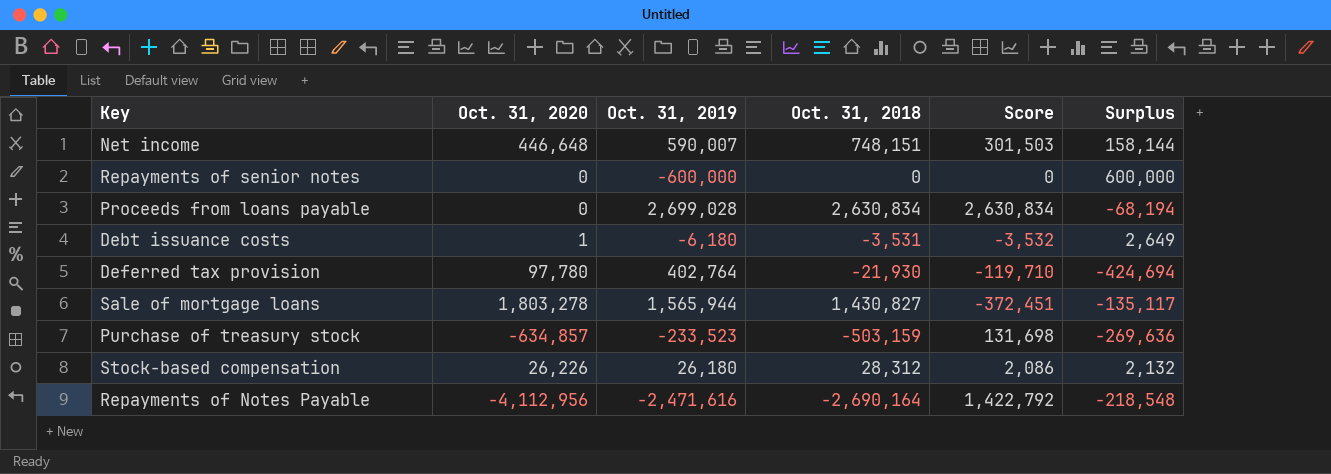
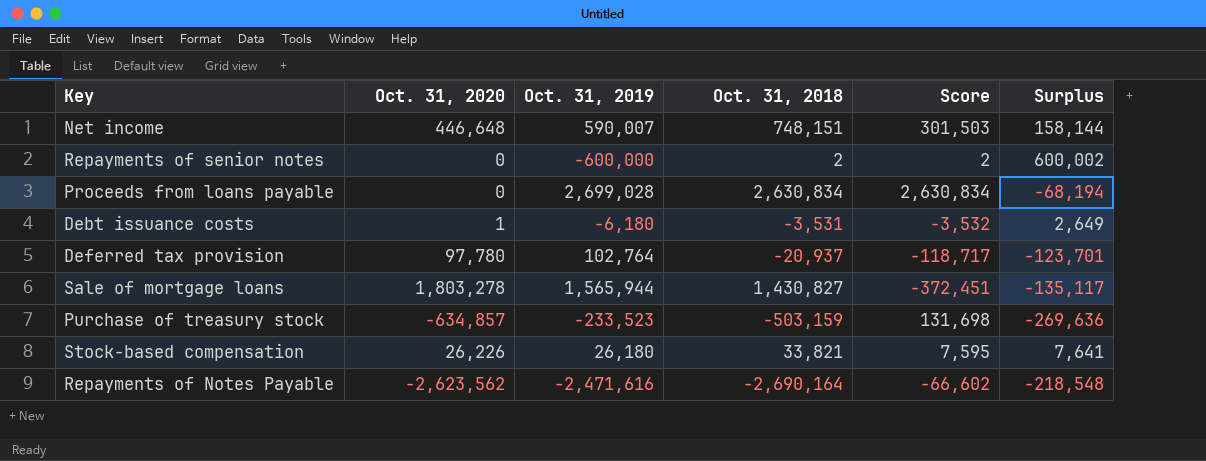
Repayments of senior notes | Oct. 31, 2018: 0 -> 2
Repayments of senior notes | Score: 0 -> 2
Repayments of senior notes | Surplus: 600,000 -> 600,002
Deferred tax provision | Oct. 31, 2019: 402,764 -> 102,764
Deferred tax provision | Oct. 31, 2018: -21,930 -> -20,937
Deferred tax provision | Score: -119,710 -> -118,717
Deferred tax provision | Surplus: -424,694 -> -123,701
Stock-based compensation | Oct. 31, 2018: 28,312 -> 33,821
Stock-based compensation | Score: 2,086 -> 7,595
Stock-based compensation | Surplus: 2,132 -> 7,641
Repayments of Notes Payable | Oct. 31, 2020: -4,112,956 -> -2,623,562
Repayments of Notes Payable | Score: 1,422,792 -> -66,602

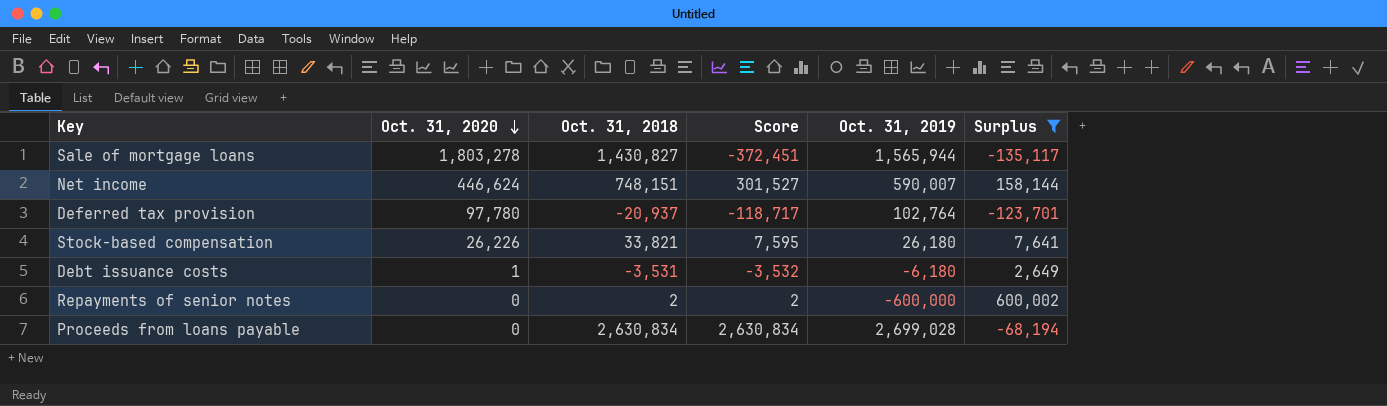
filter: none -> Surplus >= -135,117
row order: none -> Oct. 31, 2020 descending
column Oct. 31, 2019 | position: 3 -> 5
Net income | Oct. 31, 2020: 446,648 -> 446,624
Net income | Score: 301,503 -> 301,527

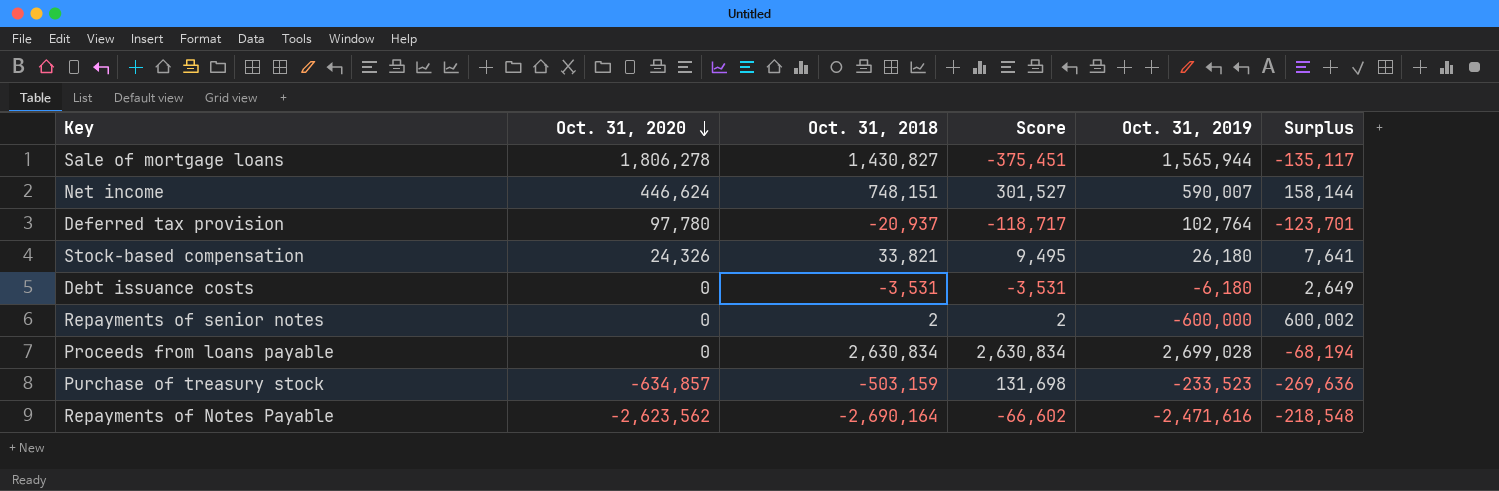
filter: Surplus >= -135,117 -> none
Sale of mortgage loans | Oct. 31, 2020: 1,803,278 -> 1,806,278
Sale of mortgage loans | Score: -372,451 -> -375,451
Stock-based compensation | Oct. 31, 2020: 26,226 -> 24,326
Stock-based compensation | Score: 7,595 -> 9,495
Debt issuance costs | Oct. 31, 2020: 1 -> 0
Debt issuance costs | Score: -3,532 -> -3,531

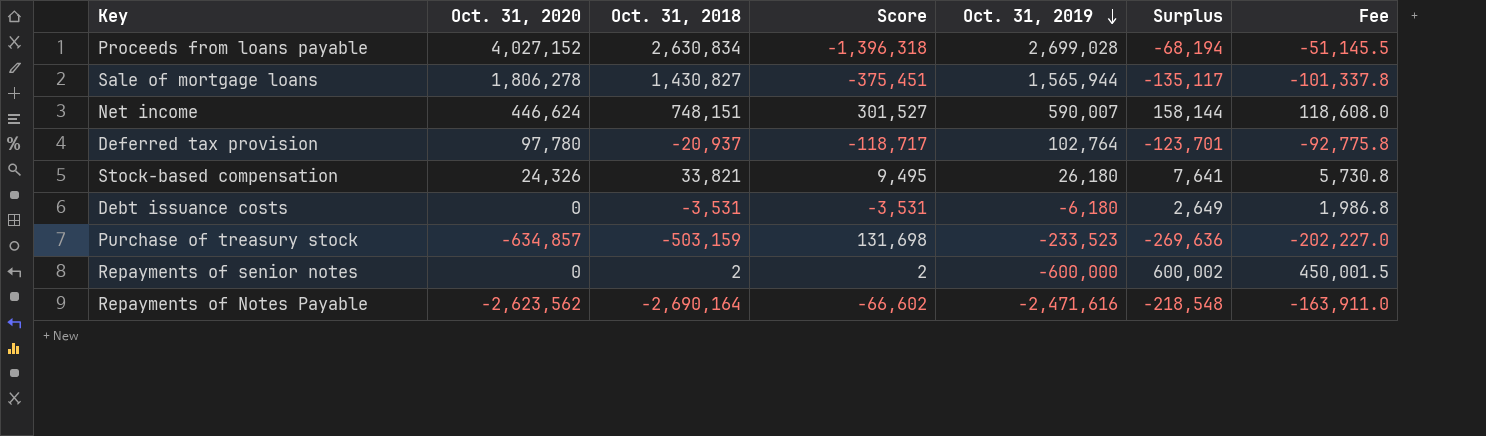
row order: Oct. 31, 2020 descending -> Oct. 31, 2019 descending
column Fee | formula: none -> [Surplus] * 0.75
Proceeds from loans payable | Oct. 31, 2020: 0 -> 4,027,152
Proceeds from loans payable | Score: 2,630,834 -> -1,396,318

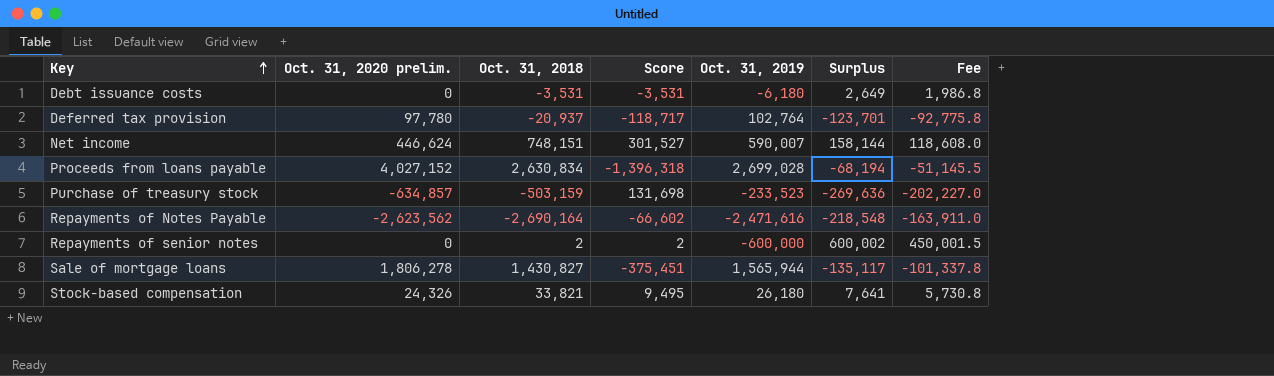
row order: Oct. 31, 2019 descending -> Key ascending
column name: Oct. 31, 2020 -> Oct. 31, 2020 prelim.

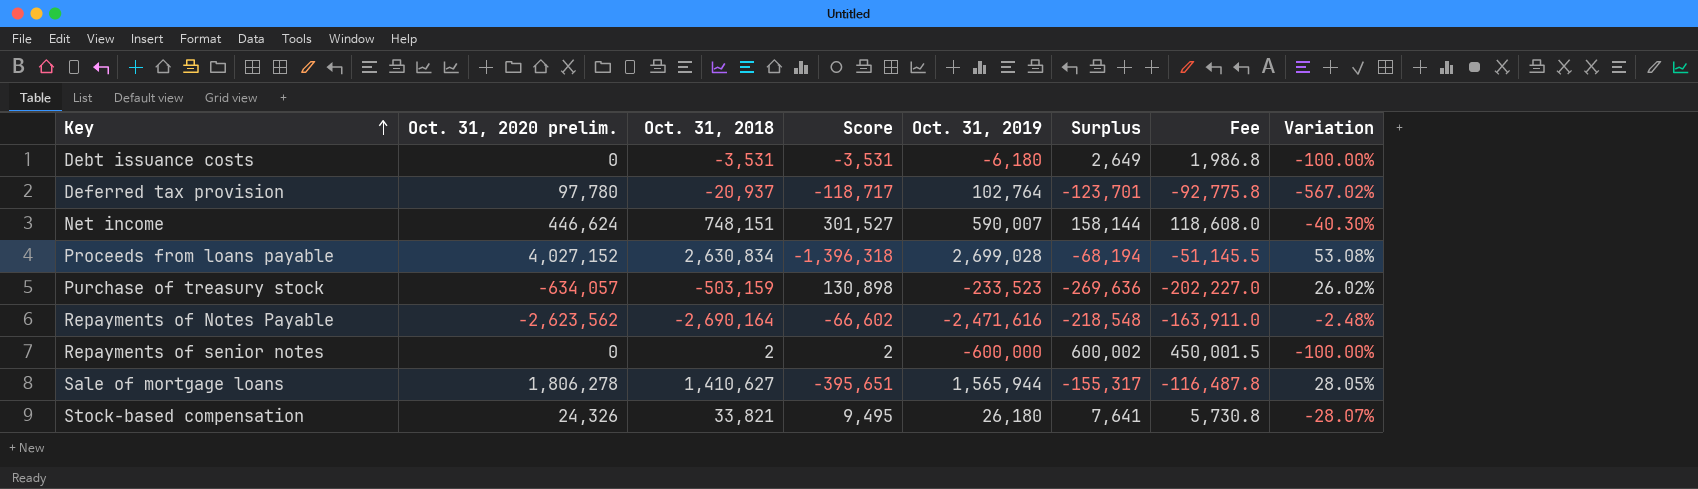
column Variation | formula: none -> ([Oct. 31, 2020 prelim.] - [Oct. 31, 2018]) / [Oct. 31, 2018]
Purchase of treasury stock | Oct. 31, 2020 prelim.: -634,857 -> -634,057
Purchase of treasury stock | Score: 131,698 -> 130,898
Sale of mortgage loans | Oct. 31, 2018: 1,430,827 -> 1,410,627
Sale of mortgage loans | Score: -375,451 -> -395,651
Sale of mortgage loans | Surplus: -135,117 -> -155,317
Sale of mortgage loans | Fee: -101,337.8 -> -116,487.8

